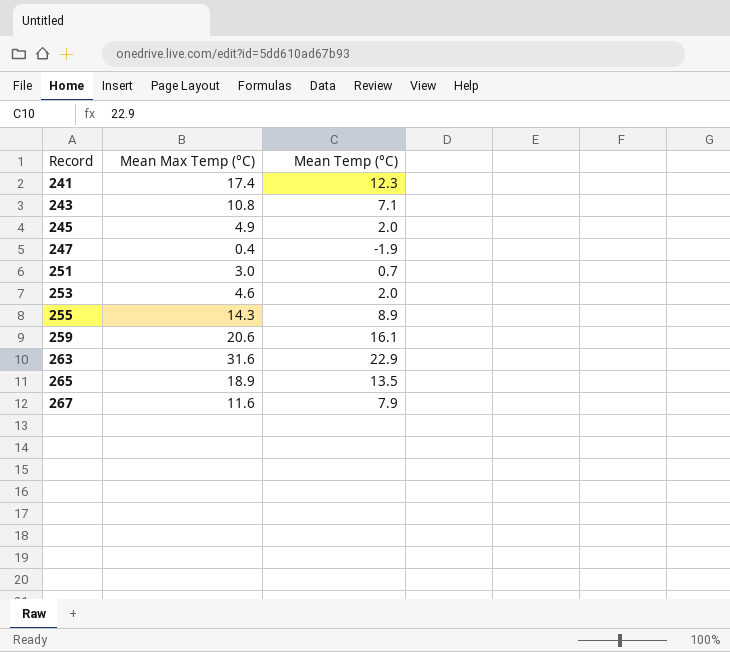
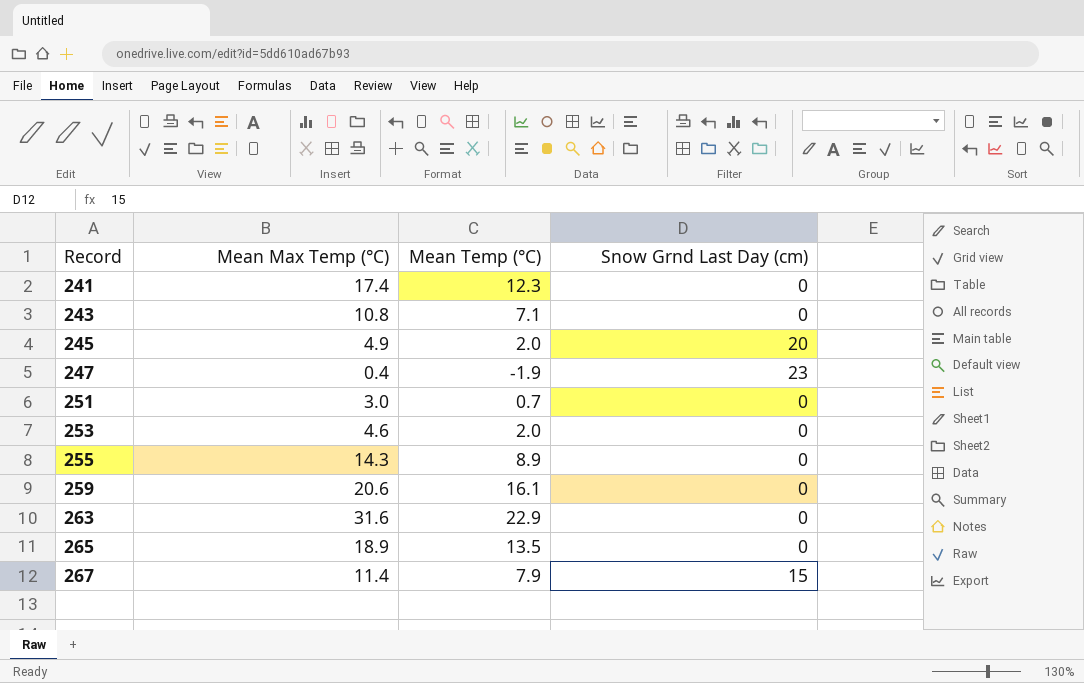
column Snow Grnd Last Day (cm) | position: none -> 4
267 | Mean Max Temp (°C): 11.6 -> 11.4

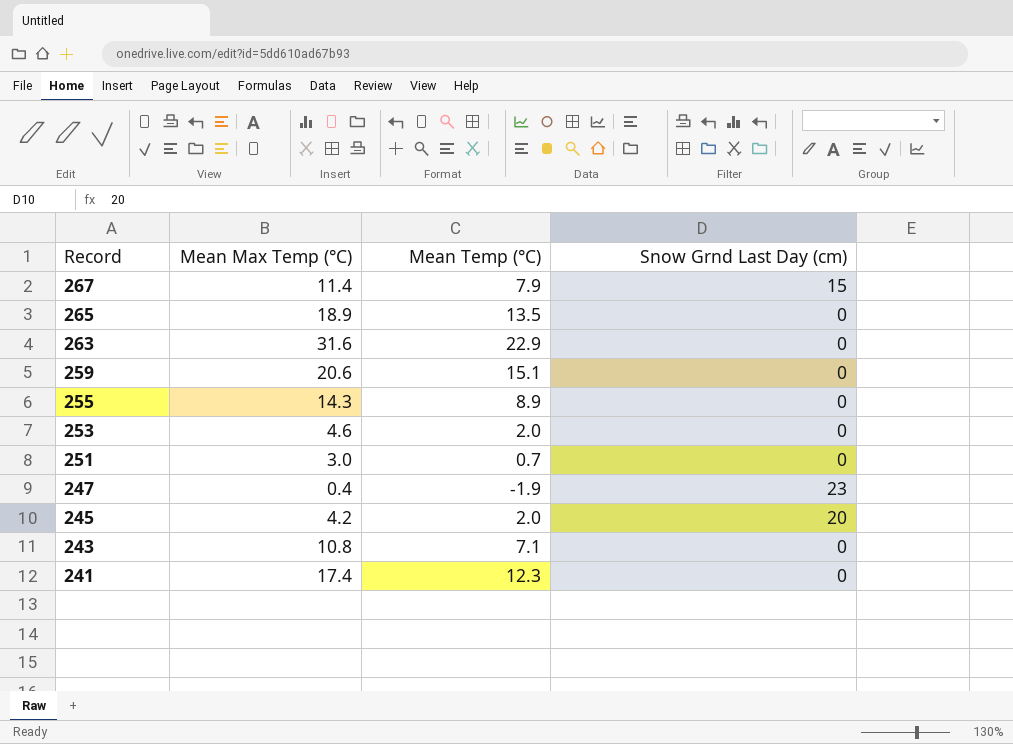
row order: Record ascending -> Record descending
259 | Mean Temp (°C): 16.1 -> 15.1
245 | Mean Max Temp (°C): 4.9 -> 4.2

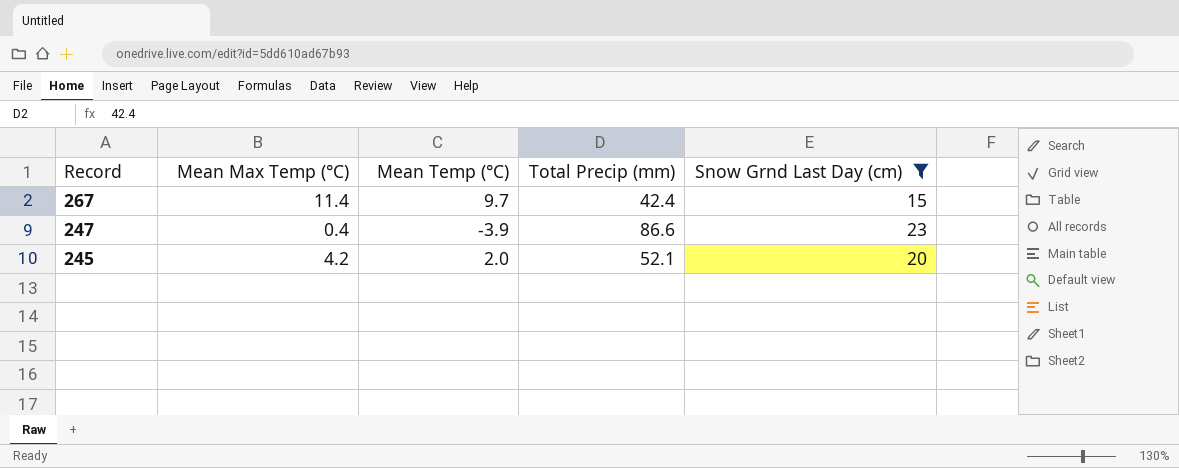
filter: none -> Snow Grnd Last Day (cm) != 0
column Total Precip (mm) | position: none -> 4
267 | Mean Temp (°C): 7.9 -> 9.7
247 | Mean Temp (°C): -1.9 -> -3.9

